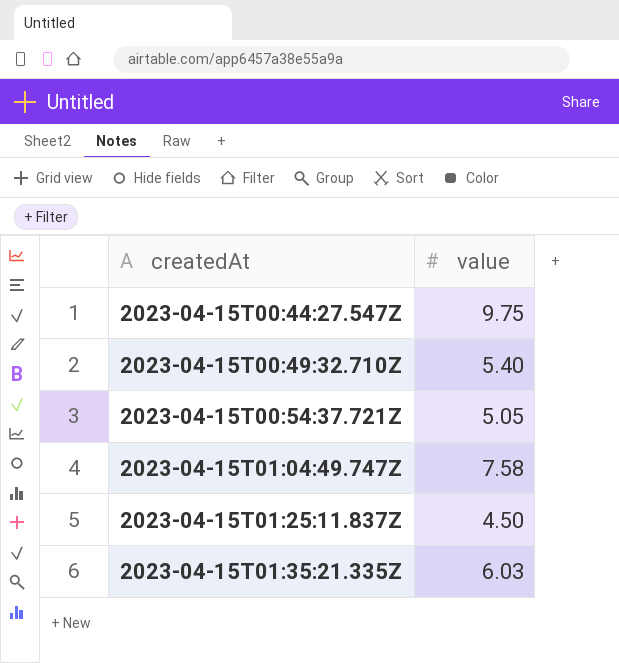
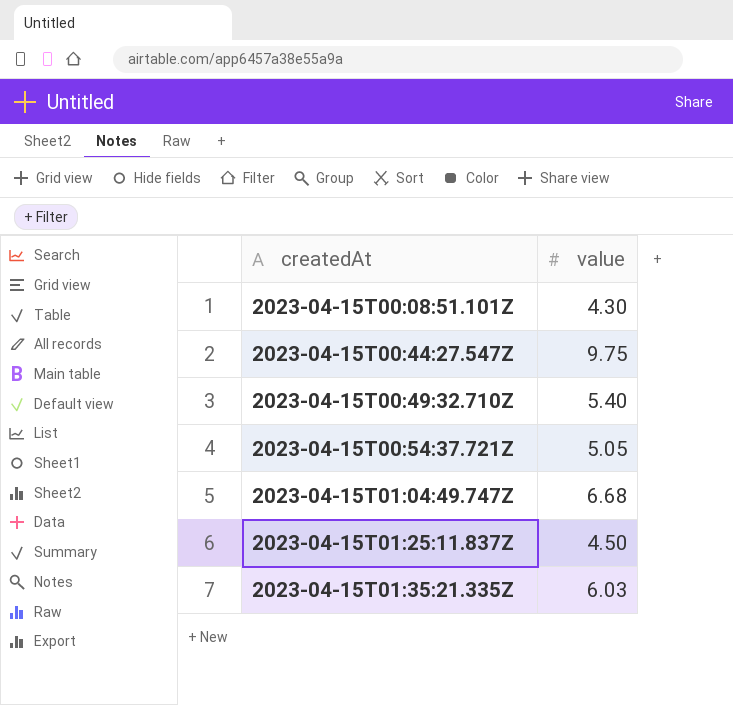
row 2023-04-15T00:08:51.101Z: none -> 4.30
2023-04-15T01:04:49.747Z | value: 7.58 -> 6.68

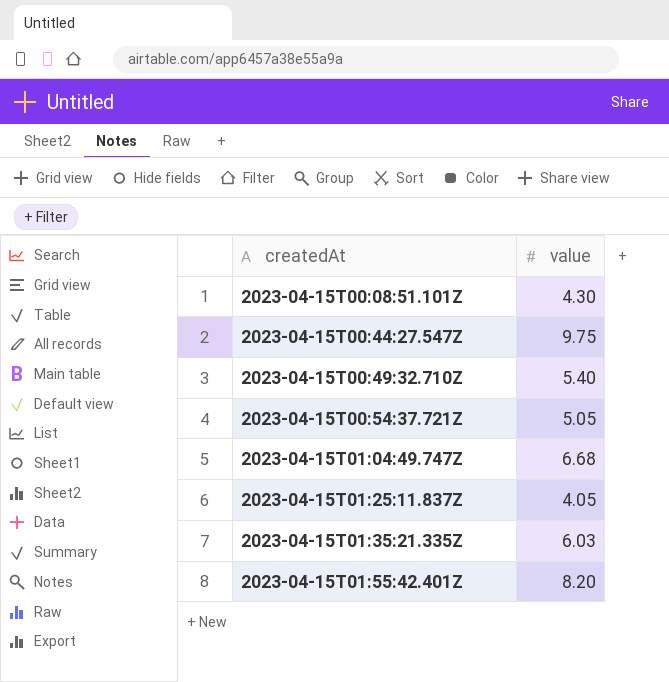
2023-04-15T01:25:11.837Z | value: 4.50 -> 4.05
row 2023-04-15T01:55:42.401Z: none -> 8.20

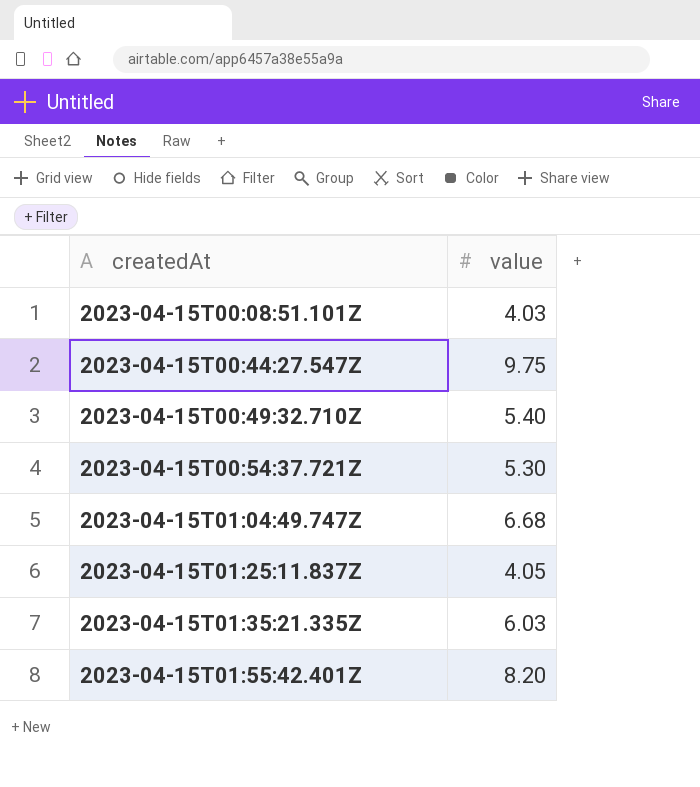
2023-04-15T00:08:51.101Z | value: 4.30 -> 4.03
2023-04-15T00:54:37.721Z | value: 5.05 -> 5.30

